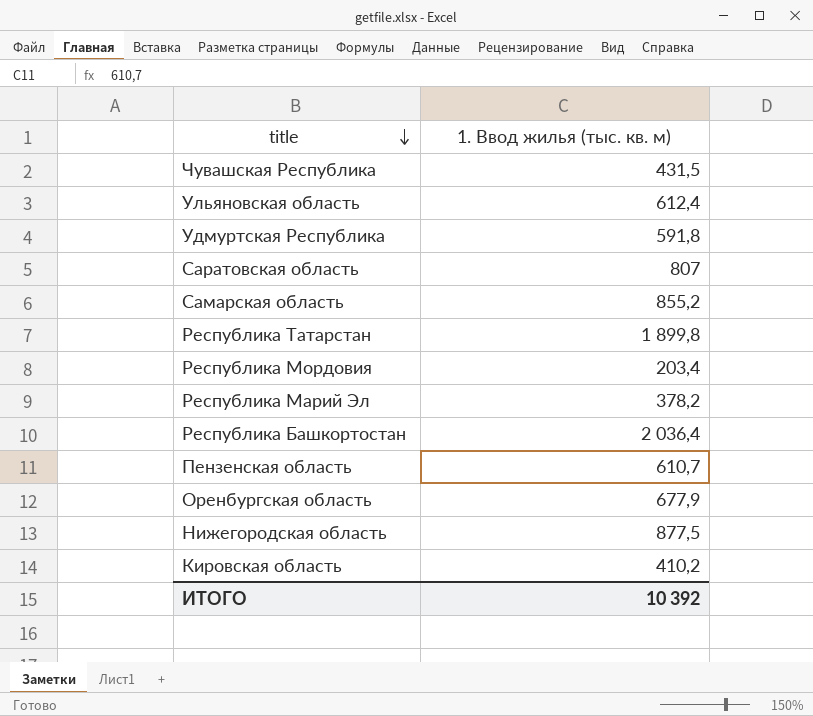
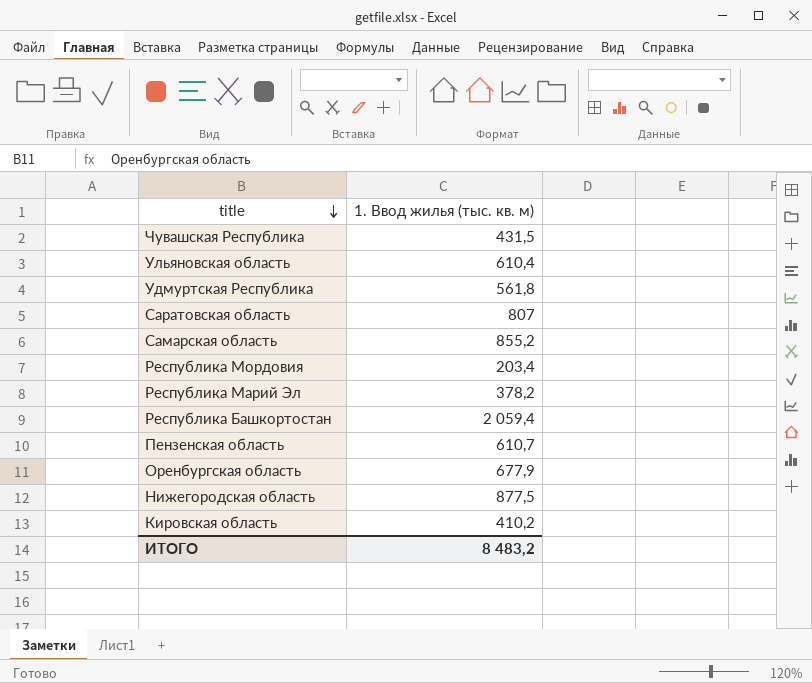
row Республика Татарстан: 1 899,8 -> none
Ульяновская область | 1. Ввод жилья (тыс. кв. м): 612,4 -> 610,4
Удмуртская Республика | 1. Ввод жилья (тыс. кв. м): 591,8 -> 561,8
Республика Башкортостан | 1. Ввод жилья (тыс. кв. м): 2 036,4 -> 2 059,4
ИТОГО | 1. Ввод жилья (тыс. кв. м): 10 392 -> 8 483,2

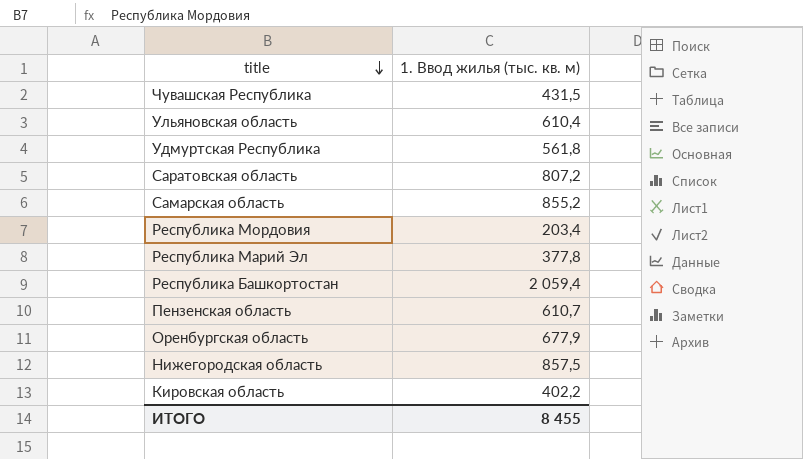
Саратовская область | 1. Ввод жилья (тыс. кв. м): 807 -> 807,2
Республика Марий Эл | 1. Ввод жилья (тыс. кв. м): 378,2 -> 377,8
Нижегородская область | 1. Ввод жилья (тыс. кв. м): 877,5 -> 857,5
Кировская область | 1. Ввод жилья (тыс. кв. м): 410,2 -> 402,2
ИТОГО | 1. Ввод жилья (тыс. кв. м): 8 483,2 -> 8 455

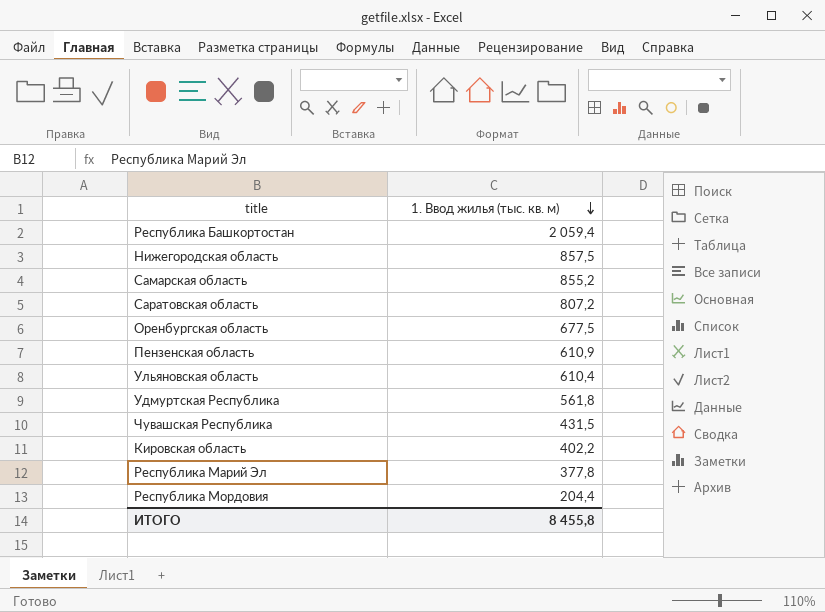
row order: title descending -> 1. Ввод жилья (тыс. кв. м) descending
Оренбургская область | 1. Ввод жилья (тыс. кв. м): 677,9 -> 677,5
Пензенская область | 1. Ввод жилья (тыс. кв. м): 610,7 -> 610,9
Республика Мордовия | 1. Ввод жилья (тыс. кв. м): 203,4 -> 204,4
ИТОГО | 1. Ввод жилья (тыс. кв. м): 8 455 -> 8 455,8

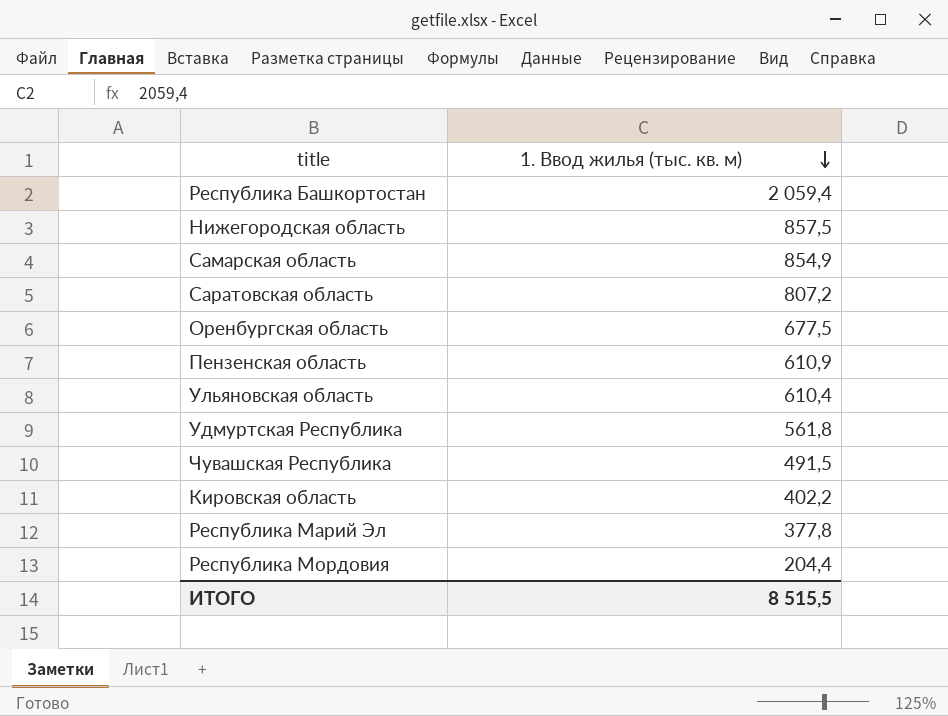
Самарская область | 1. Ввод жилья (тыс. кв. м): 855,2 -> 854,9
Чувашская Республика | 1. Ввод жилья (тыс. кв. м): 431,5 -> 491,5
ИТОГО | 1. Ввод жилья (тыс. кв. м): 8 455,8 -> 8 515,5

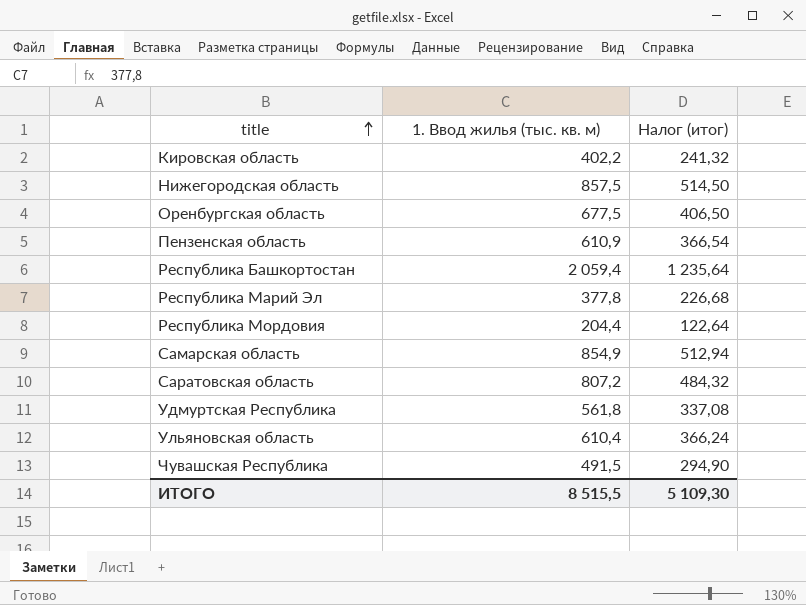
row order: 1. Ввод жилья (тыс. кв. м) descending -> title ascending
column Налог (итог) | formula: none -> [1. Ввод жилья (тыс. кв. м)] * 0,6

